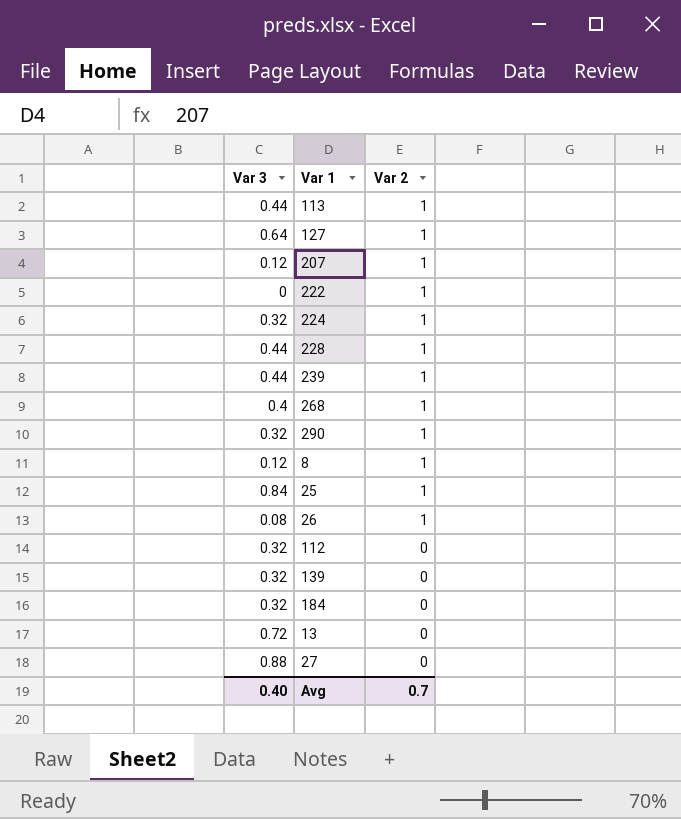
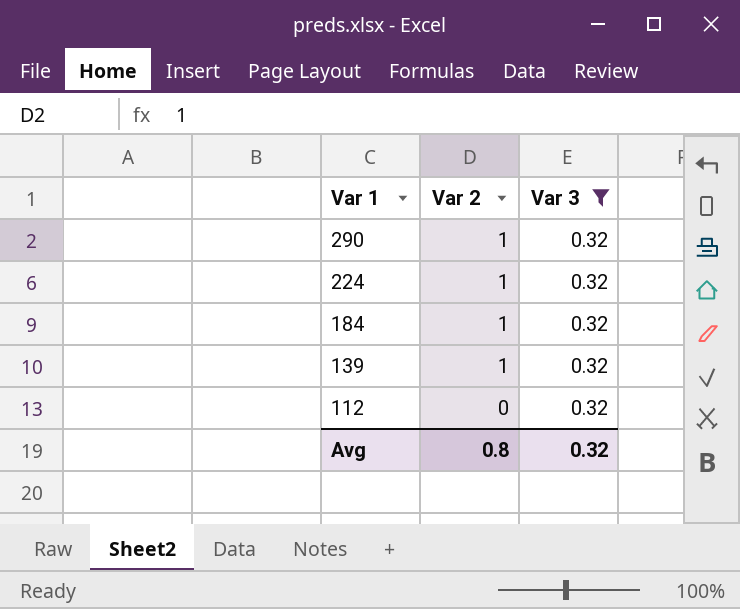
filter: none -> Var 3 = 0.32
row order: Var 2 descending -> Var 1 descending
column Var 3 | position: 1 -> 3
184 | Var 2: 0 -> 1
139 | Var 2: 0 -> 1
Avg | Var 2: 0.7 -> 0.8
Avg | Var 3: 0.40 -> 0.32

